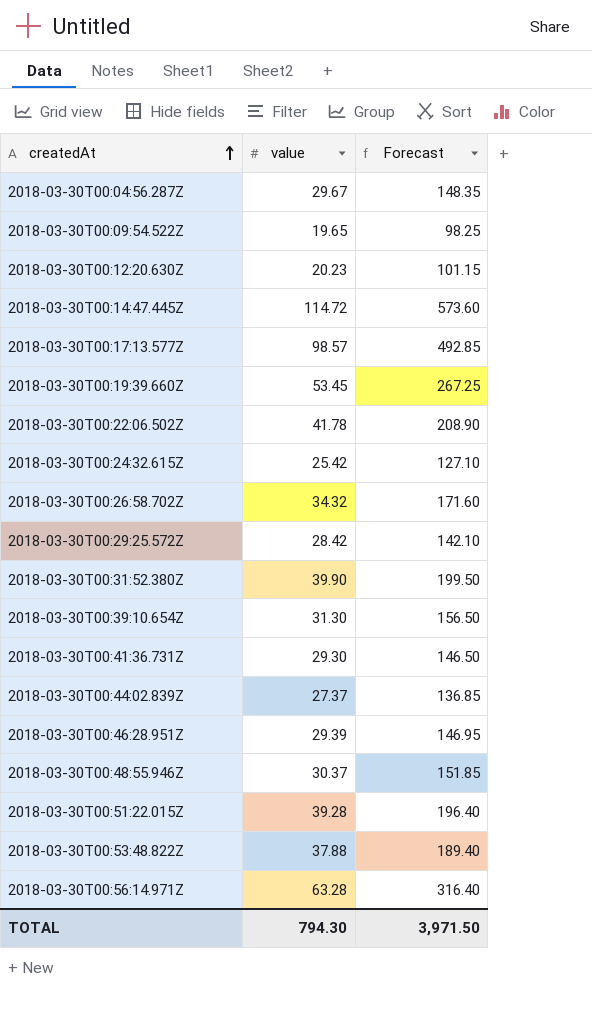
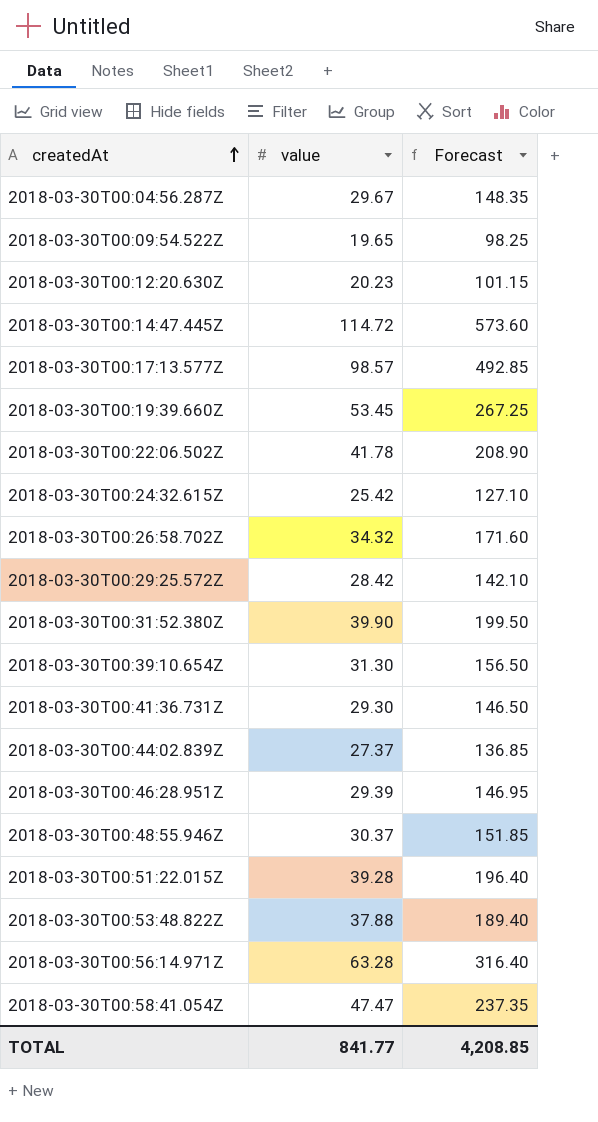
row 2018-03-30T00:58:41.054Z: none -> 47.47 | 237.35
TOTAL | value: 794.30 -> 841.77
TOTAL | Forecast: 3,971.50 -> 4,208.85

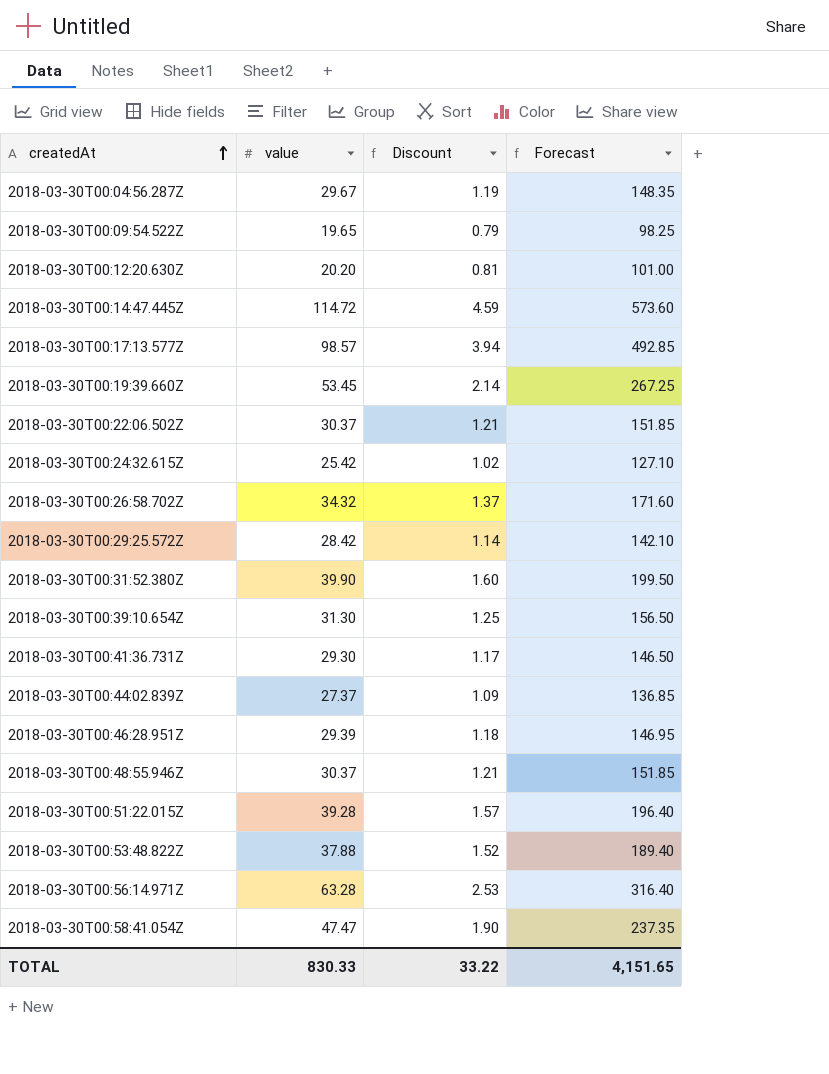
column Discount | formula: none -> [value] * 0.04
2018-03-30T00:12:20.630Z | value: 20.23 -> 20.20
2018-03-30T00:12:20.630Z | Forecast: 101.15 -> 101.00
2018-03-30T00:22:06.502Z | value: 41.78 -> 30.37
2018-03-30T00:22:06.502Z | Forecast: 208.90 -> 151.85
TOTAL | value: 841.77 -> 830.33
TOTAL | Forecast: 4,208.85 -> 4,151.65

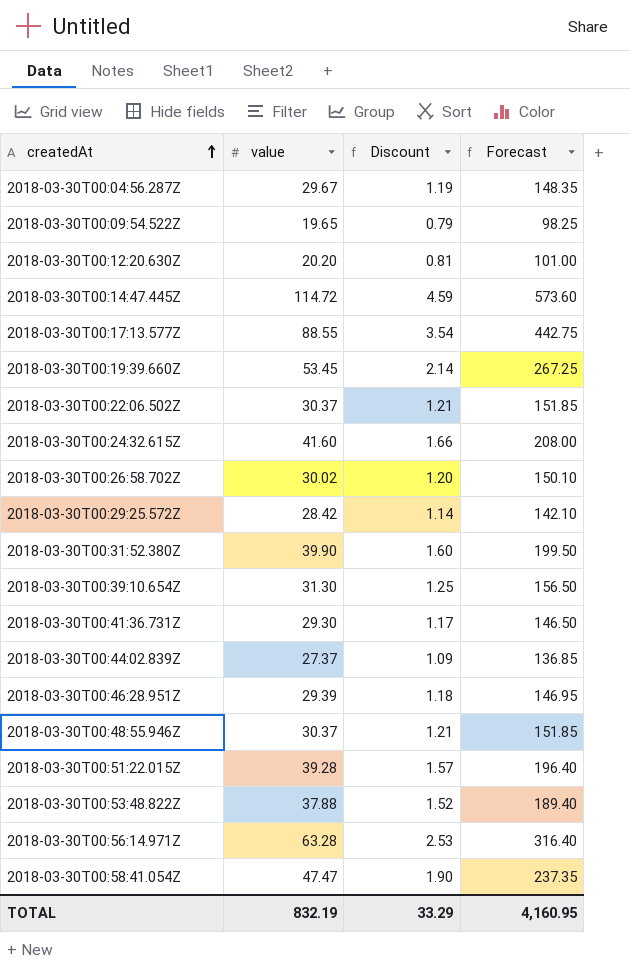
2018-03-30T00:17:13.577Z | value: 98.57 -> 88.55
2018-03-30T00:17:13.577Z | Discount: 3.94 -> 3.54
2018-03-30T00:17:13.577Z | Forecast: 492.85 -> 442.75
2018-03-30T00:24:32.615Z | value: 25.42 -> 41.60
2018-03-30T00:24:32.615Z | Discount: 1.02 -> 1.66
2018-03-30T00:24:32.615Z | Forecast: 127.10 -> 208.00
2018-03-30T00:26:58.702Z | value: 34.32 -> 30.02
2018-03-30T00:26:58.702Z | Discount: 1.37 -> 1.20
2018-03-30T00:26:58.702Z | Forecast: 171.60 -> 150.10
TOTAL | value: 830.33 -> 832.19
TOTAL | Discount: 33.22 -> 33.29
TOTAL | Forecast: 4,151.65 -> 4,160.95

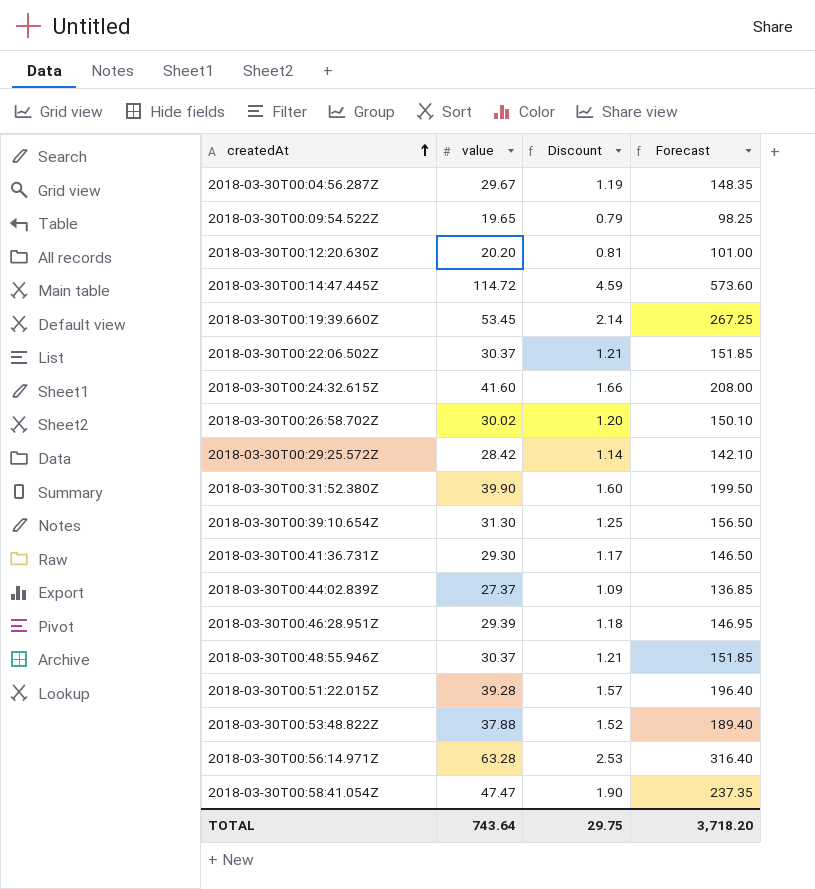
row 2018-03-30T00:17:13.577Z: 88.55 | 3.54 | 442.75 -> none
TOTAL | value: 832.19 -> 743.64
TOTAL | Discount: 33.29 -> 29.75
TOTAL | Forecast: 4,160.95 -> 3,718.20

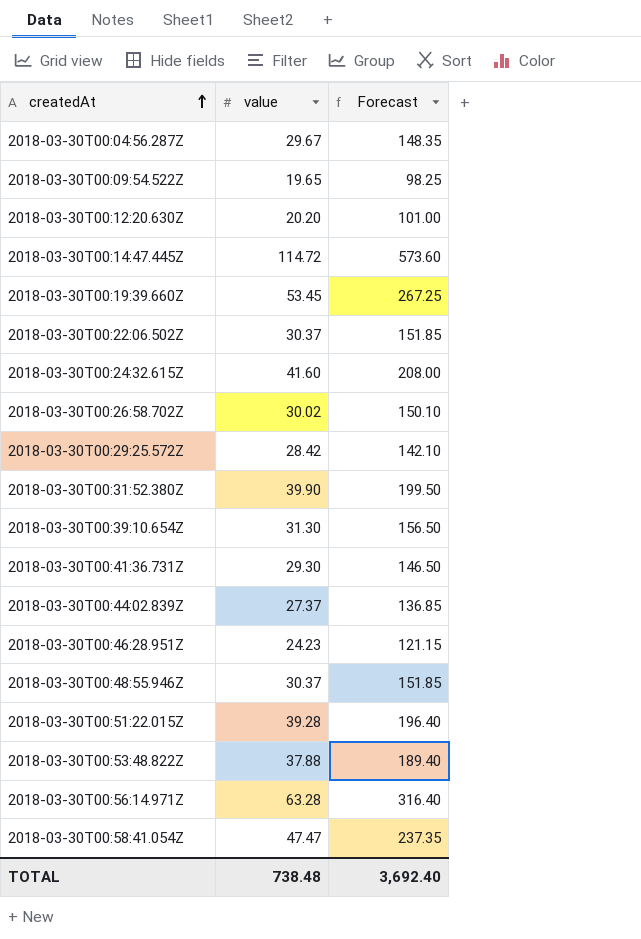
column Discount | formula: [value] * 0.04 -> none
2018-03-30T00:46:28.951Z | value: 29.39 -> 24.23
2018-03-30T00:46:28.951Z | Forecast: 146.95 -> 121.15
TOTAL | value: 743.64 -> 738.48
TOTAL | Forecast: 3,718.20 -> 3,692.40

